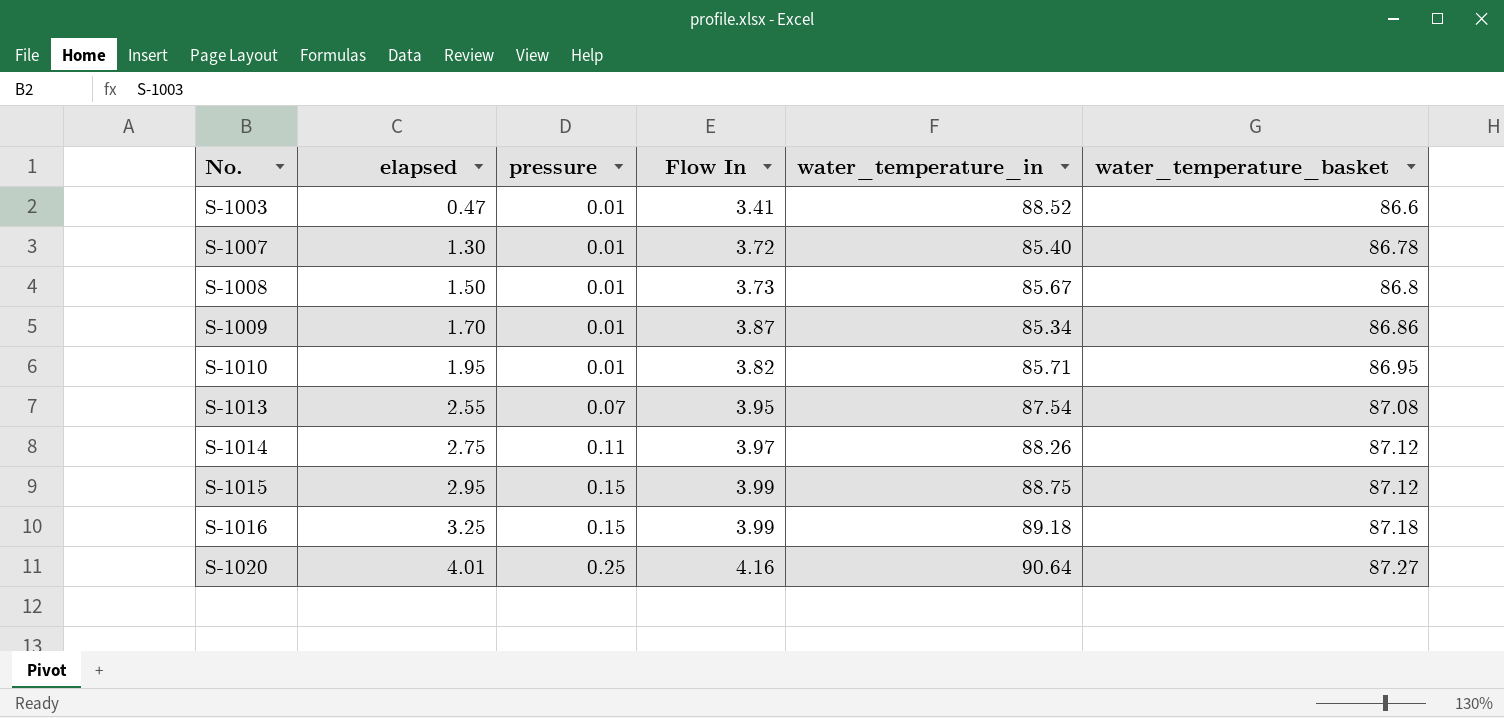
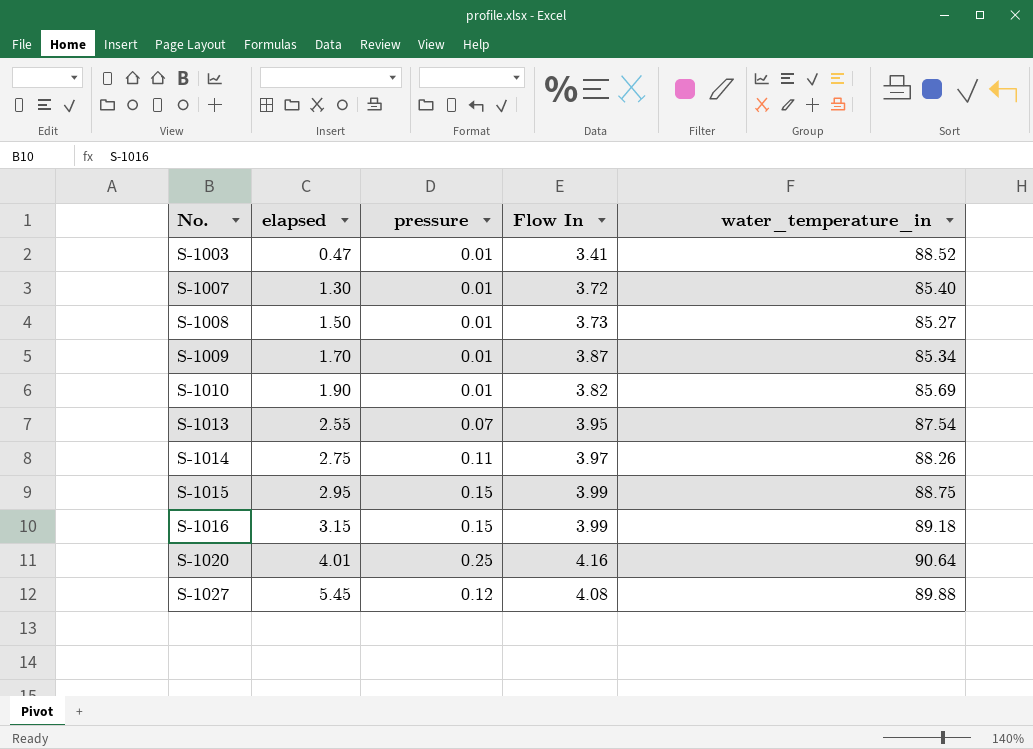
column water_temperature_basket | position: 6 -> none
S-1008 | water_temperature_in: 85.67 -> 85.27
S-1010 | elapsed: 1.95 -> 1.90
S-1010 | water_temperature_in: 85.71 -> 85.69
S-1016 | elapsed: 3.25 -> 3.15
row S-1027: none -> 5.45 | 0.12 | 4.08 | 89.88

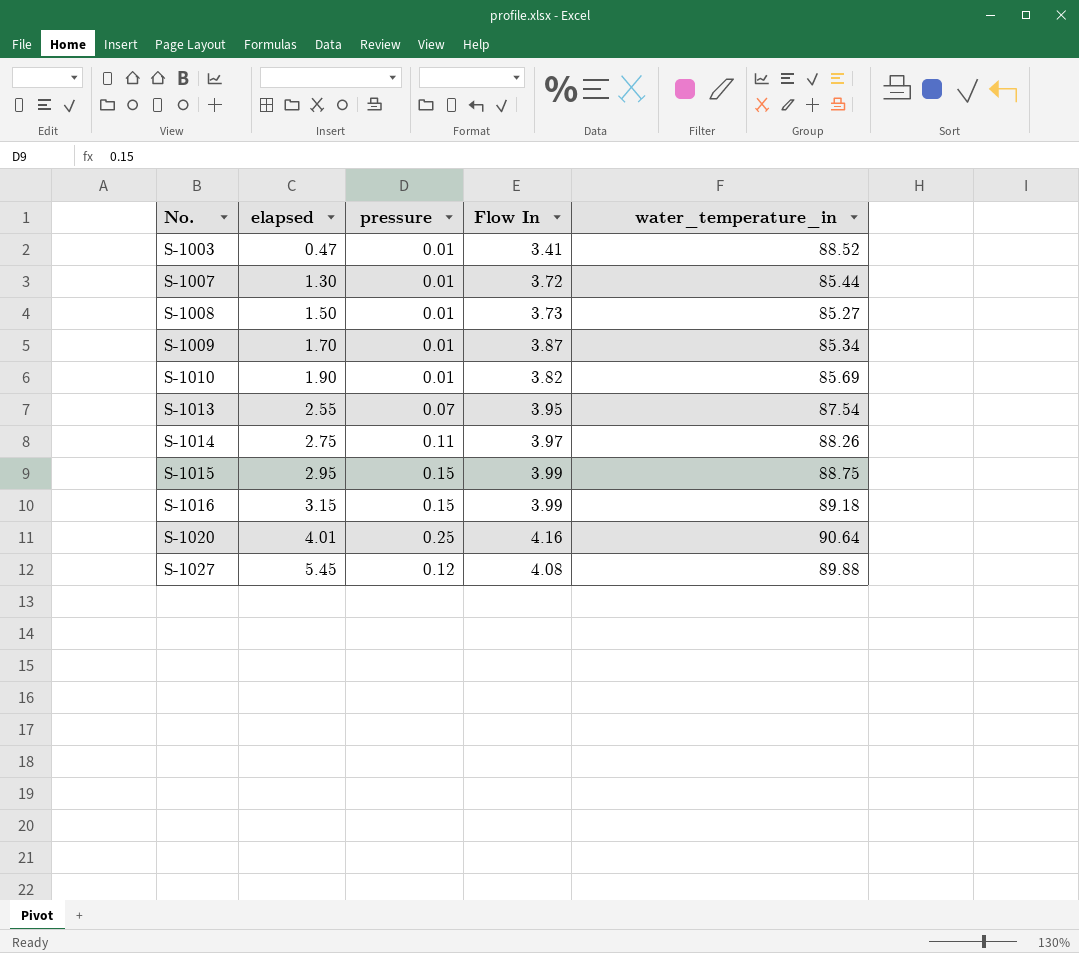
S-1007 | water_temperature_in: 85.40 -> 85.44

